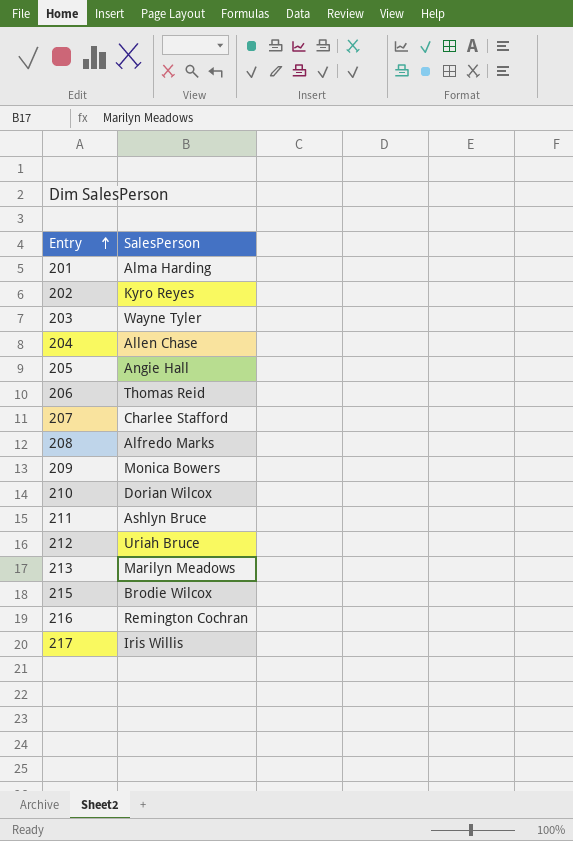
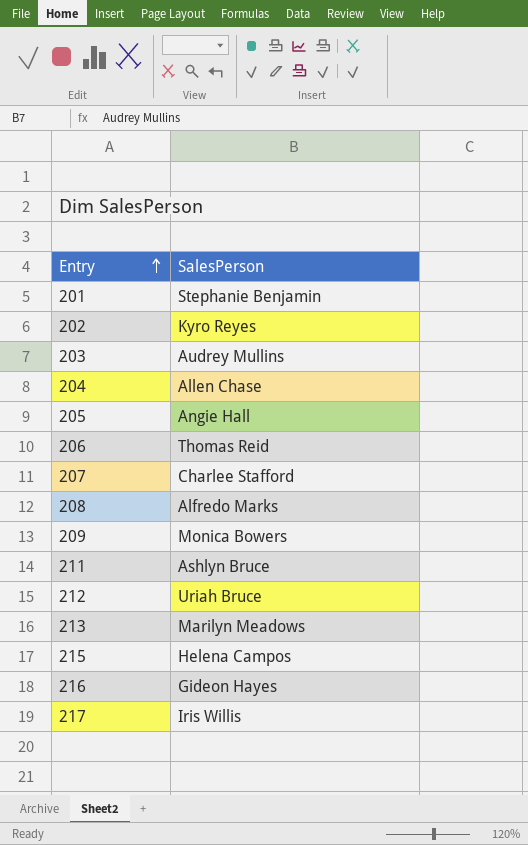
row 210: Dorian Wilcox -> none
201 | SalesPerson: Alma Harding -> Stephanie Benjamin
203 | SalesPerson: Wayne Tyler -> Audrey Mullins
215 | SalesPerson: Brodie Wilcox -> Helena Campos
216 | SalesPerson: Remington Cochran -> Gideon Hayes

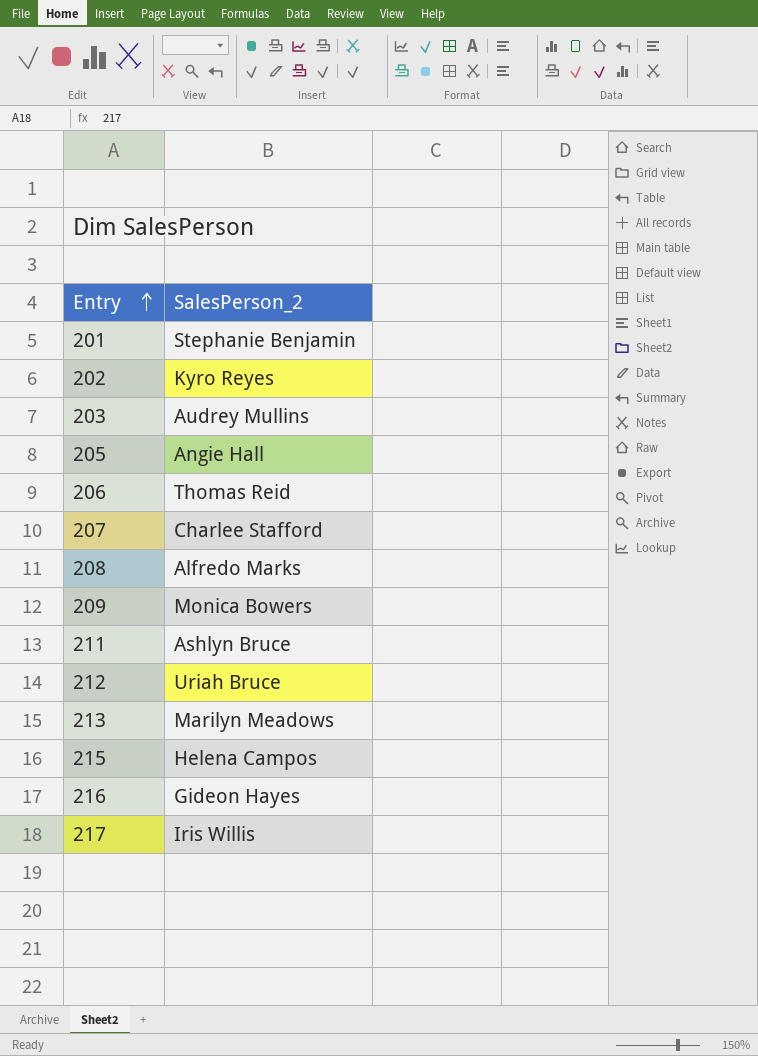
column name: SalesPerson -> SalesPerson_2
row 204: Allen Chase -> none

